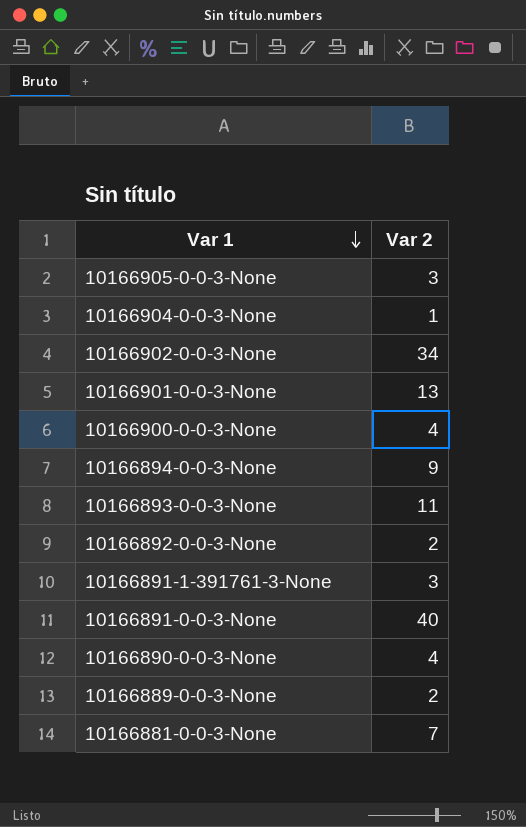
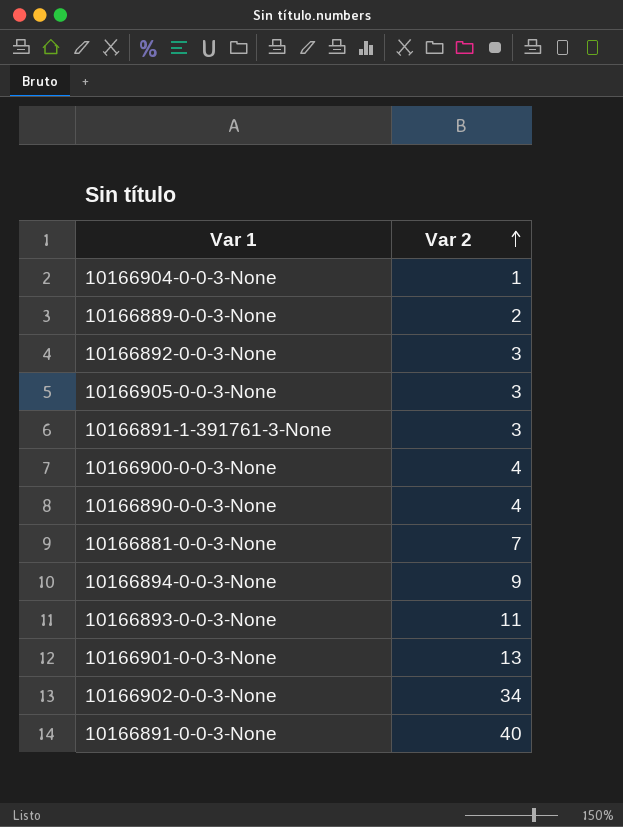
row order: Var 1 descending -> Var 2 ascending
10166892-0-0-3-None | Var 2: 2 -> 3

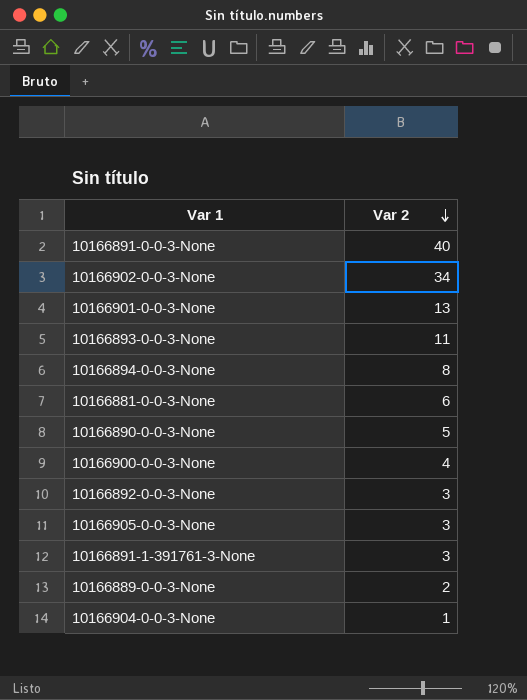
row order: Var 2 ascending -> Var 2 descending
10166894-0-0-3-None | Var 2: 9 -> 8
10166881-0-0-3-None | Var 2: 7 -> 6
10166890-0-0-3-None | Var 2: 4 -> 5

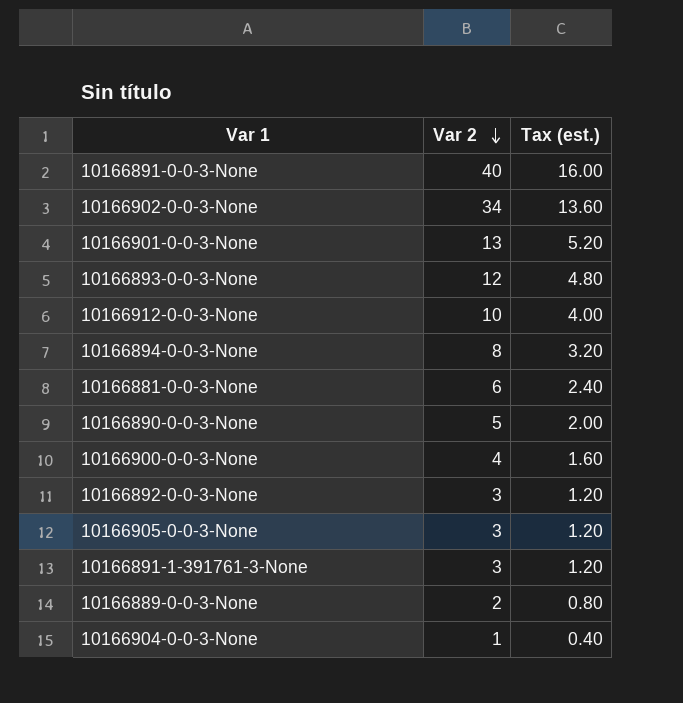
column Tax (est.) | formula: none -> [Var 2] * 0.4
10166893-0-0-3-None | Var 2: 11 -> 12
row 10166912-0-0-3-None: none -> 10 | 4.00

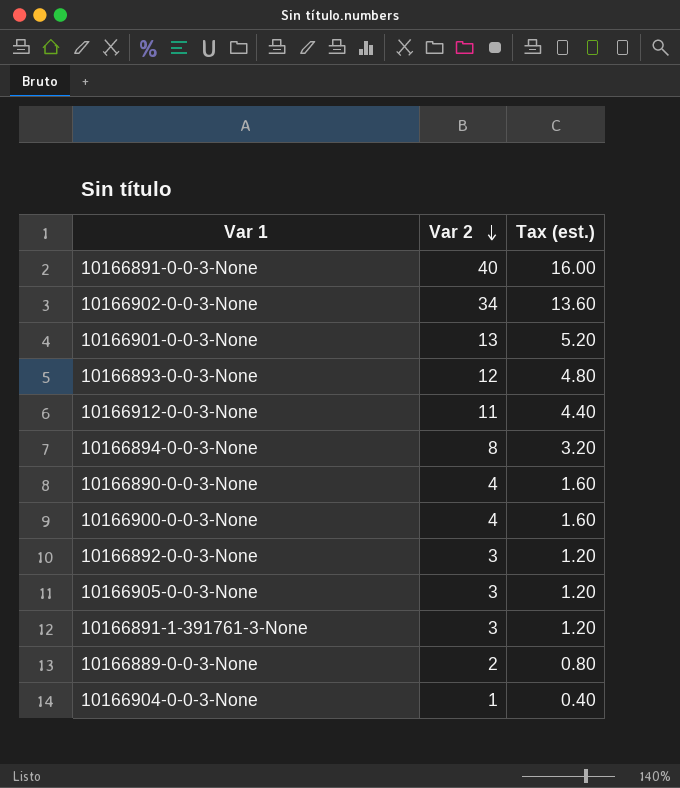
row 10166881-0-0-3-None: 6 | 2.40 -> none
10166912-0-0-3-None | Var 2: 10 -> 11
10166912-0-0-3-None | Tax (est.): 4.00 -> 4.40
10166890-0-0-3-None | Var 2: 5 -> 4
10166890-0-0-3-None | Tax (est.): 2.00 -> 1.60

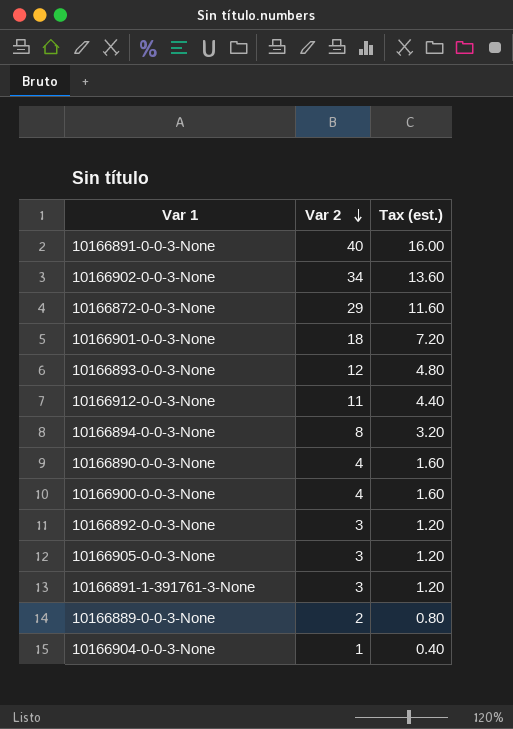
row 10166872-0-0-3-None: none -> 29 | 11.60
10166901-0-0-3-None | Var 2: 13 -> 18
10166901-0-0-3-None | Tax (est.): 5.20 -> 7.20

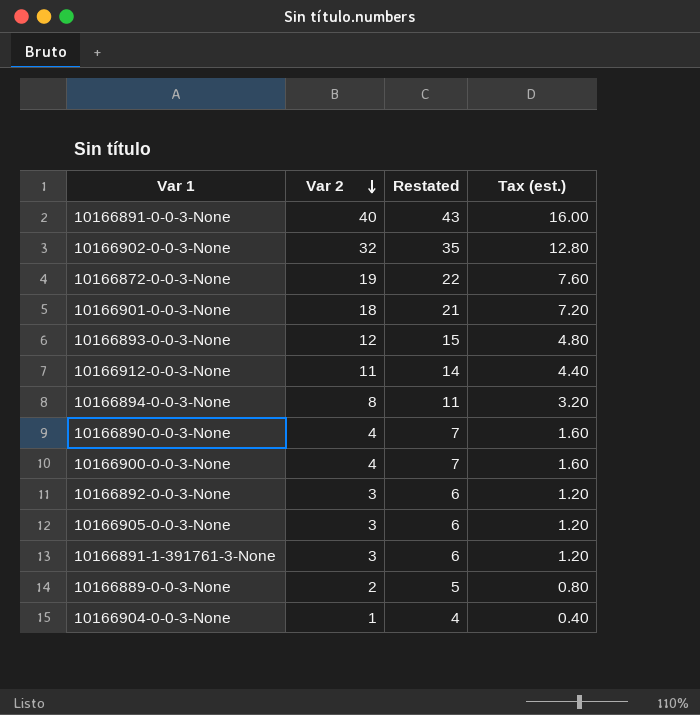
column Restated | formula: none -> [Var 2] + 3
10166902-0-0-3-None | Var 2: 34 -> 32
10166902-0-0-3-None | Tax (est.): 13.60 -> 12.80
10166872-0-0-3-None | Var 2: 29 -> 19
10166872-0-0-3-None | Tax (est.): 11.60 -> 7.60

